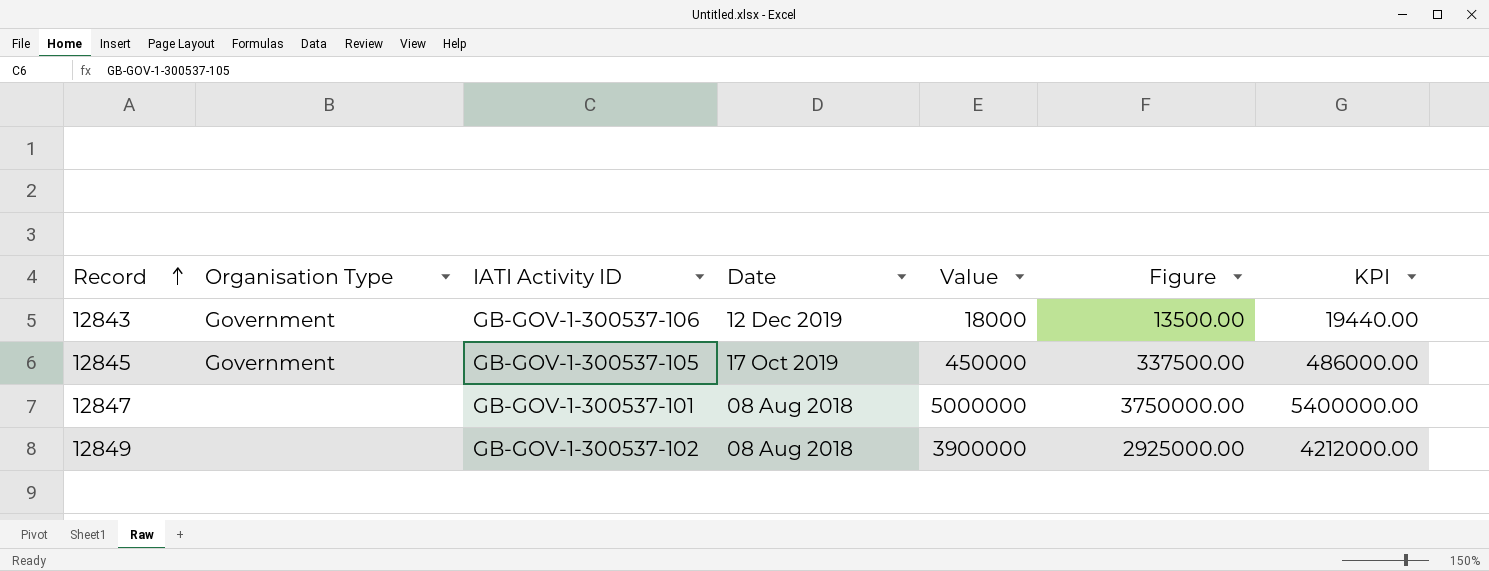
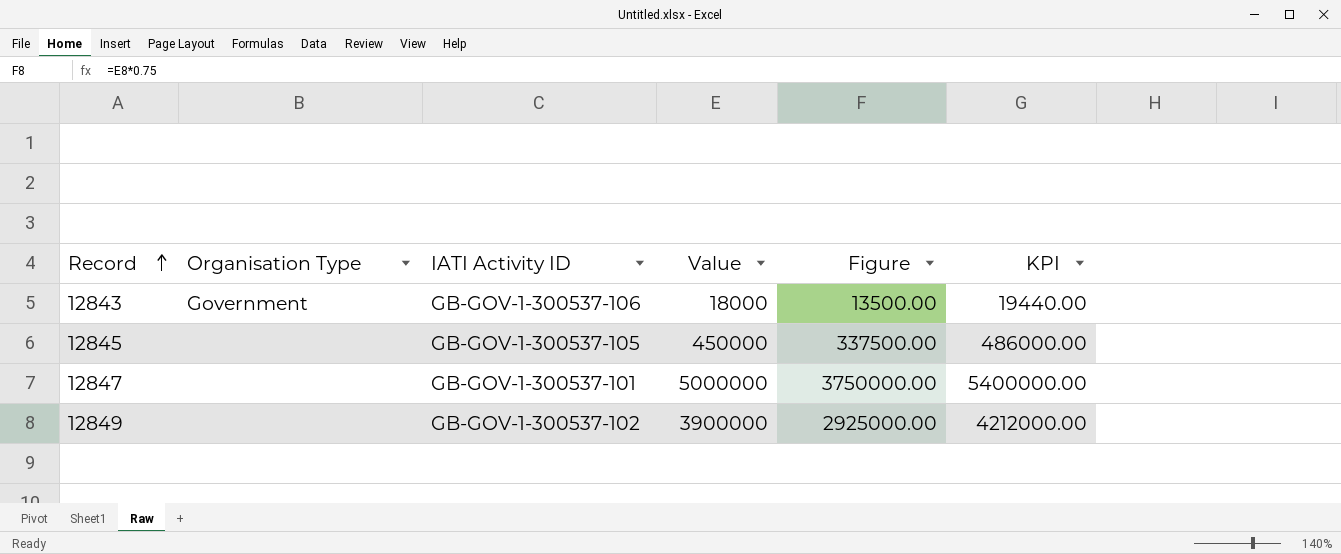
column Date | position: 4 -> none
12845 | Organisation Type: Government -> none

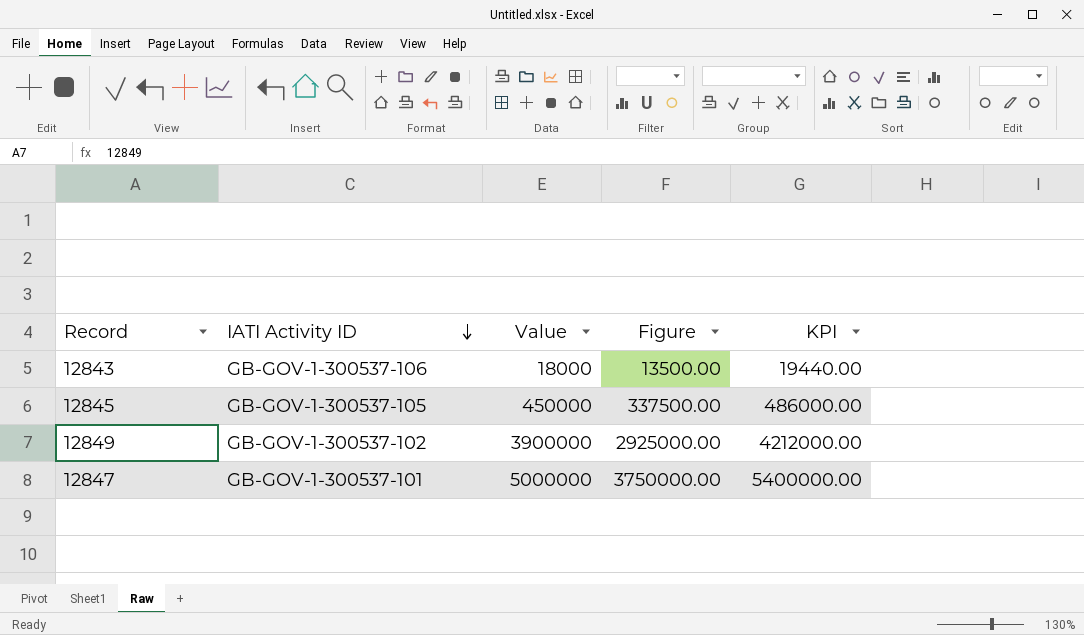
row order: Record ascending -> IATI Activity ID descending
column Organisation Type | position: 2 -> none

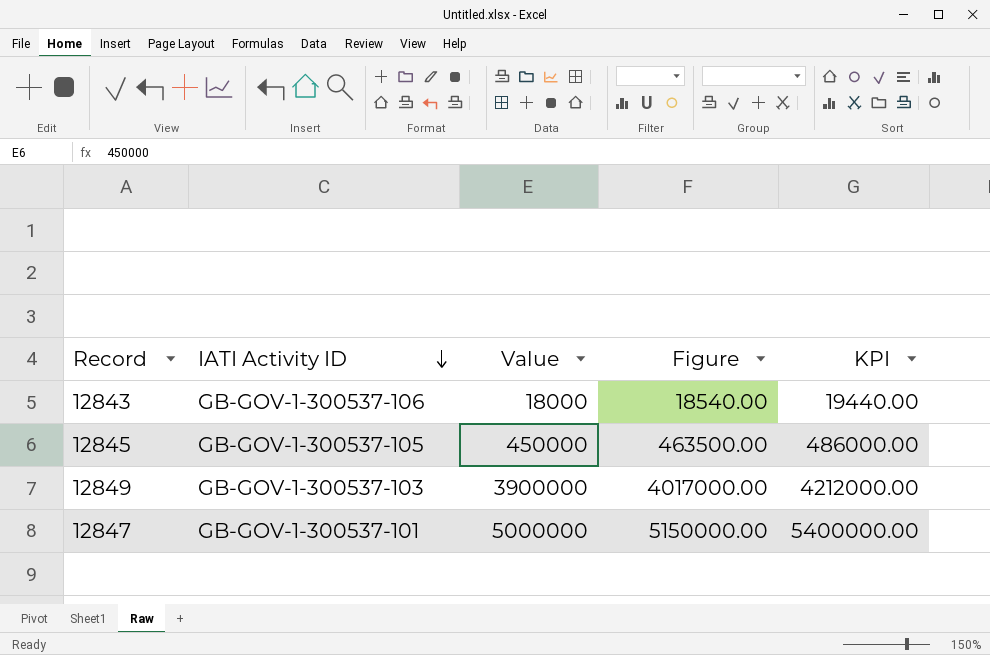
column Figure | formula: [Value] * 0.75 -> [Value] * 1.03
12849 | IATI Activity ID: GB-GOV-1-300537-102 -> GB-GOV-1-300537-103

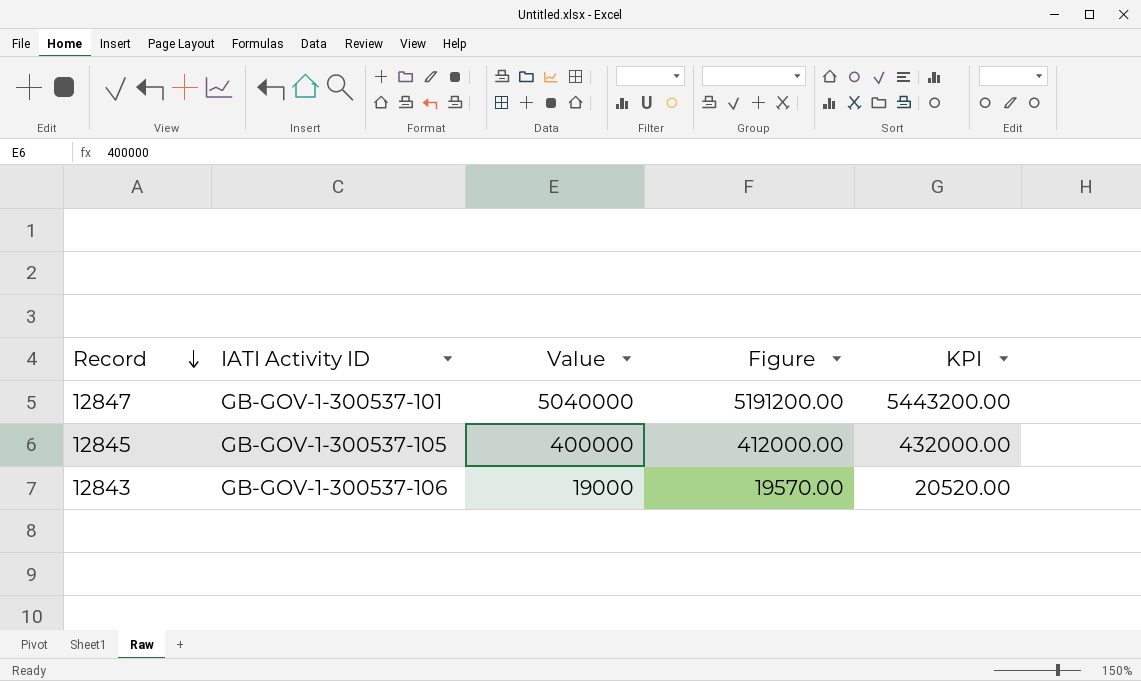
row order: IATI Activity ID descending -> Record descending
row 12849: GB-GOV-1-300537-103 | 3900000 | 4017000.00 | 4212000.00 -> none
12847 | Value: 5000000 -> 5040000
12847 | Figure: 5150000.00 -> 5191200.00
12847 | KPI: 5400000.00 -> 5443200.00
12845 | Value: 450000 -> 400000
12845 | Figure: 463500.00 -> 412000.00
12845 | KPI: 486000.00 -> 432000.00
12843 | Value: 18000 -> 19000
12843 | Figure: 18540.00 -> 19570.00
12843 | KPI: 19440.00 -> 20520.00

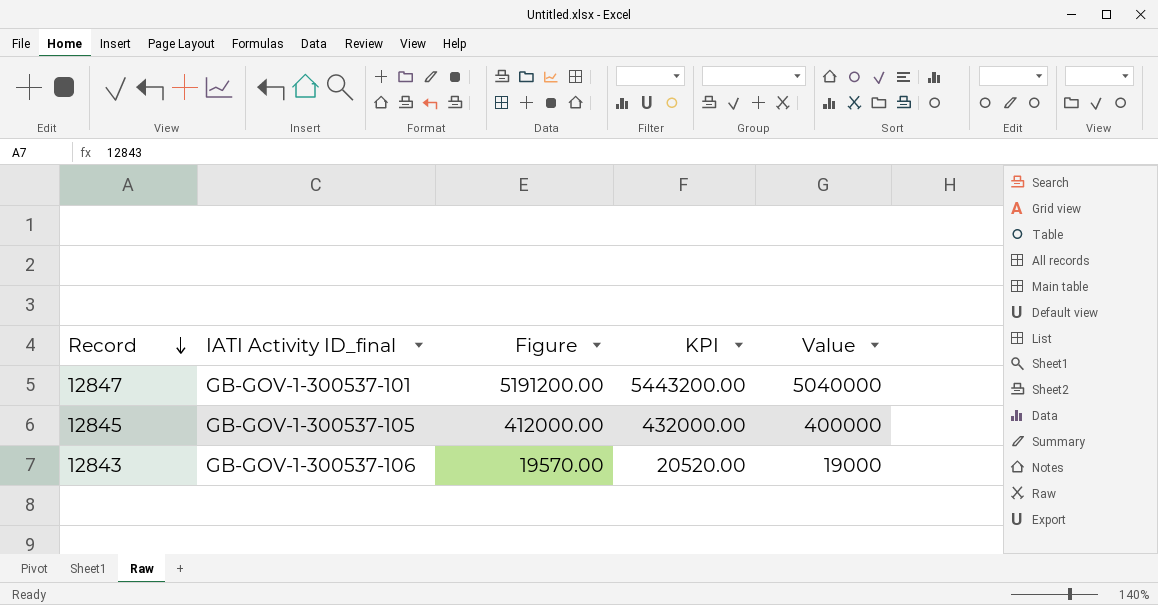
column name: IATI Activity ID -> IATI Activity ID_final
column Value | position: 3 -> 5

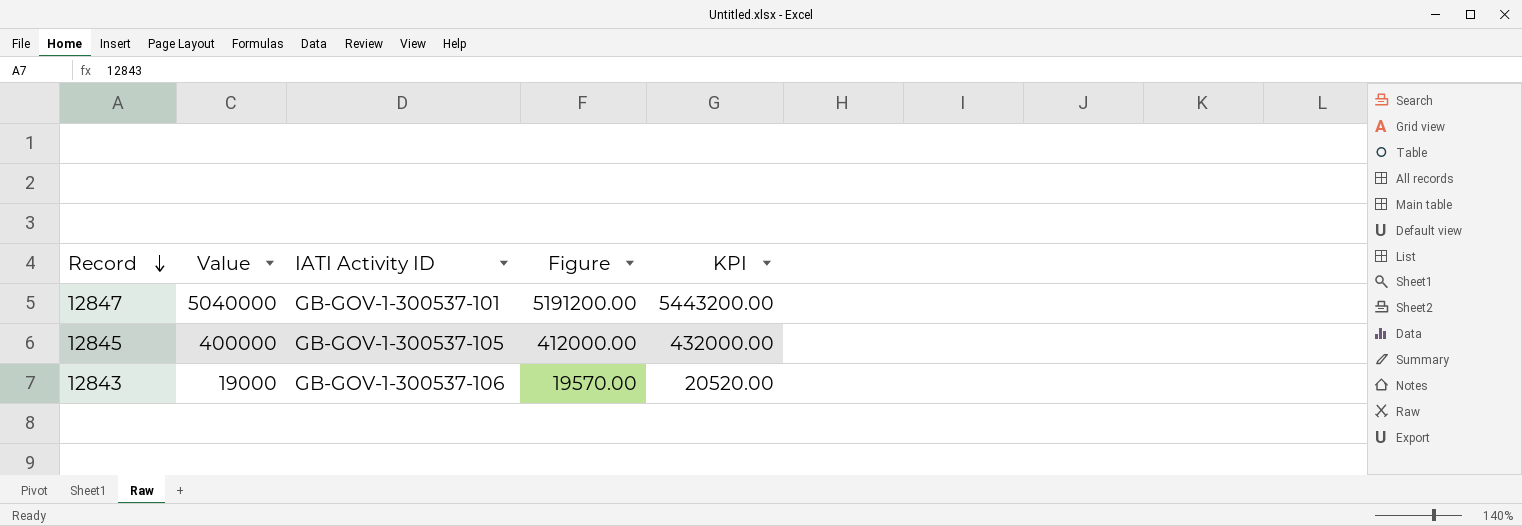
column Value | position: 5 -> 2
column name: IATI Activity ID_final -> IATI Activity ID

